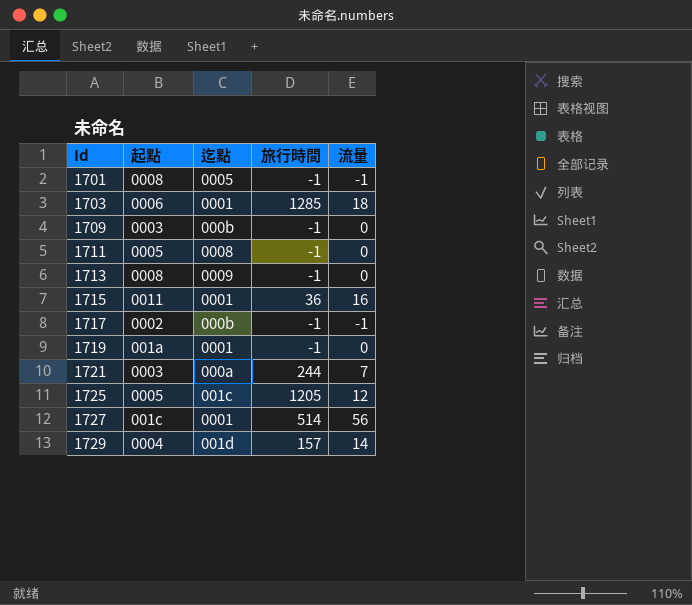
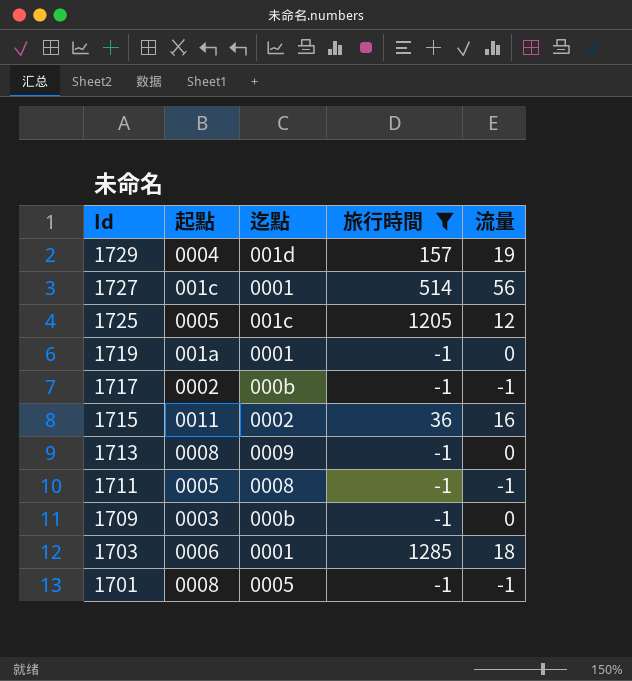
filter: none -> 旅行時間 != 244
row order: Id ascending -> Id descending
1729 | 流量: 14 -> 19
1715 | 迄點: 0001 -> 0002
1711 | 流量: 0 -> -1

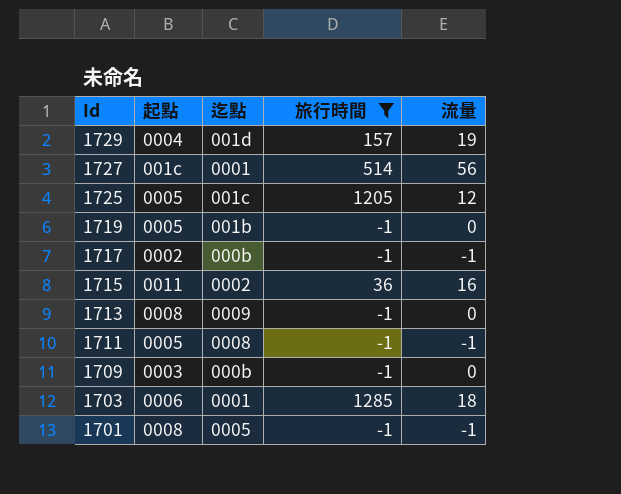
1719 | 起點: 001a -> 0005
1719 | 迄點: 0001 -> 001b

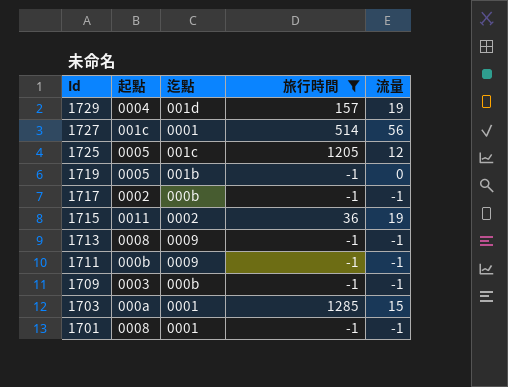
1715 | 流量: 16 -> 19
1713 | 流量: 0 -> -1
1711 | 起點: 0005 -> 000b
1711 | 迄點: 0008 -> 0009
1709 | 流量: 0 -> -1
1703 | 起點: 0006 -> 000a
1703 | 流量: 18 -> 15
1701 | 迄點: 0005 -> 0001

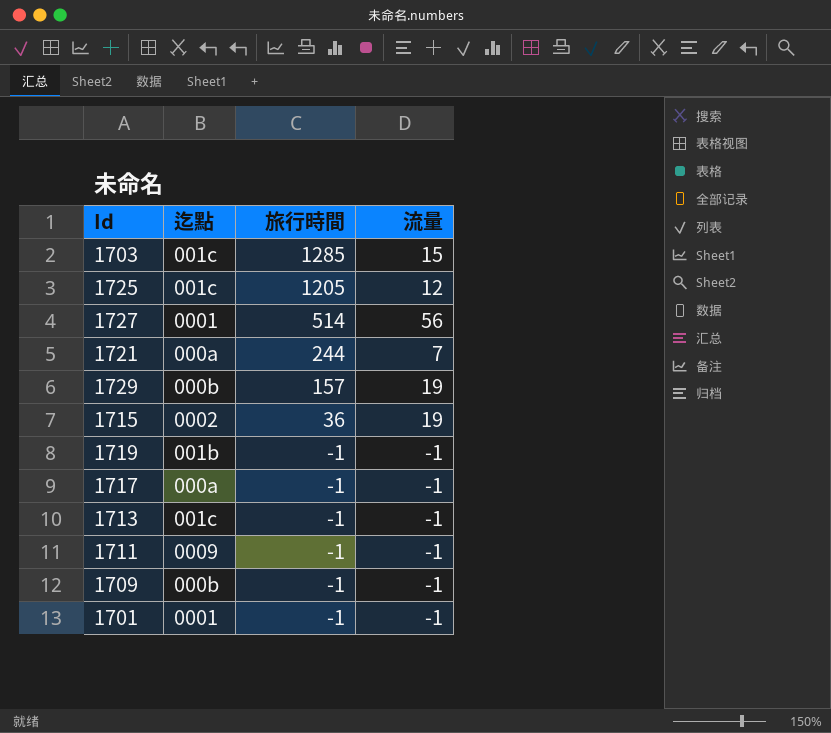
filter: 旅行時間 != 244 -> none
row order: Id descending -> 旅行時間 descending
column 起點 | position: 2 -> none
1703 | 迄點: 0001 -> 001c
1729 | 迄點: 001d -> 000b
1719 | 流量: 0 -> -1
1717 | 迄點: 000b -> 000a
1713 | 迄點: 0009 -> 001c

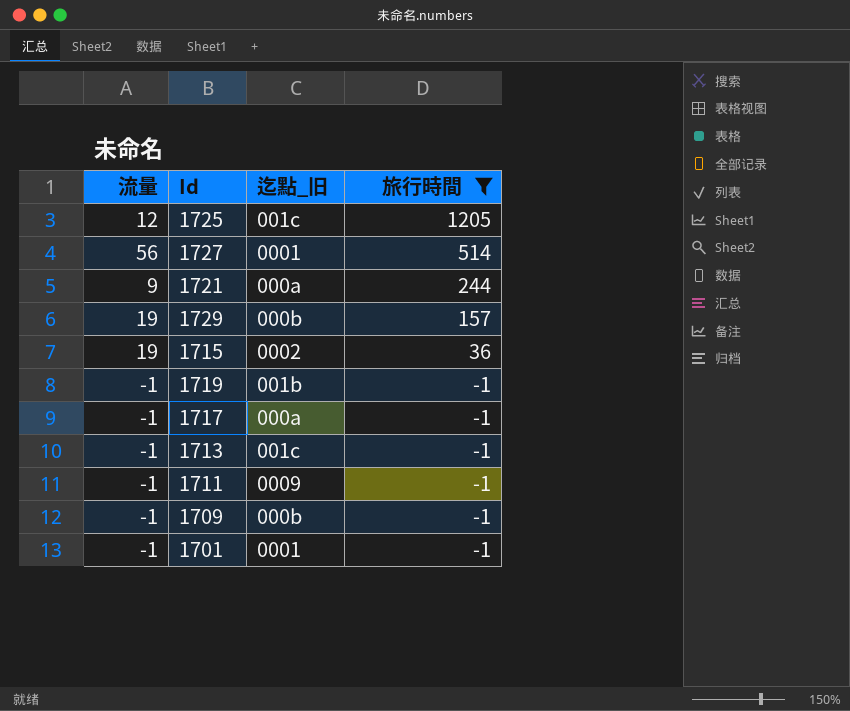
filter: none -> 旅行時間 != 1285
column 流量 | position: 4 -> 1
column name: 迄點 -> 迄點_旧
1721 | 流量: 7 -> 9

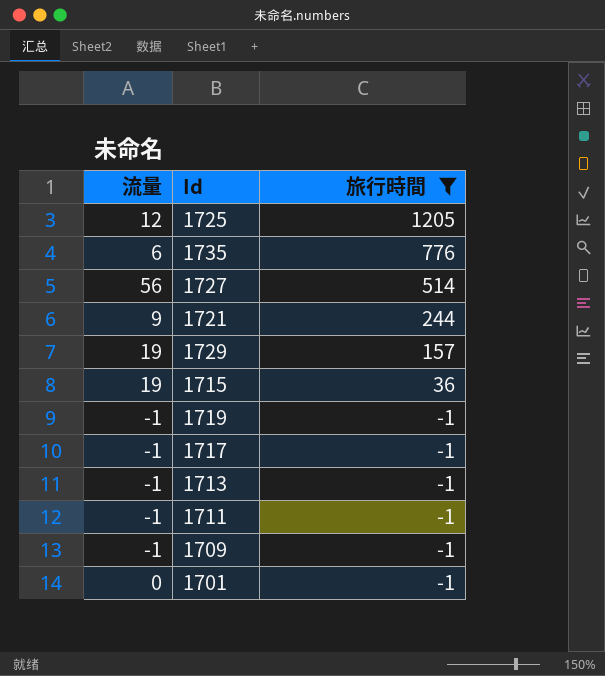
column 迄點_旧 | position: 3 -> none
row 1735: none -> 6 | 776
1701 | 流量: -1 -> 0

